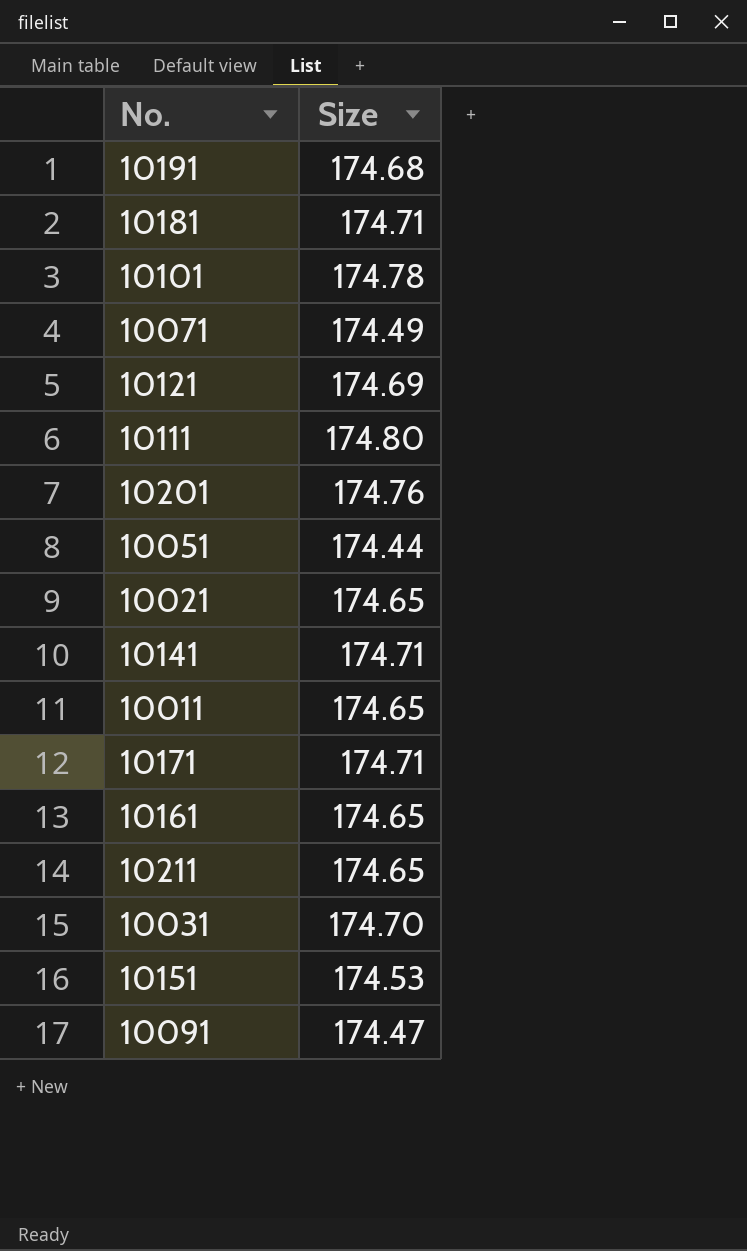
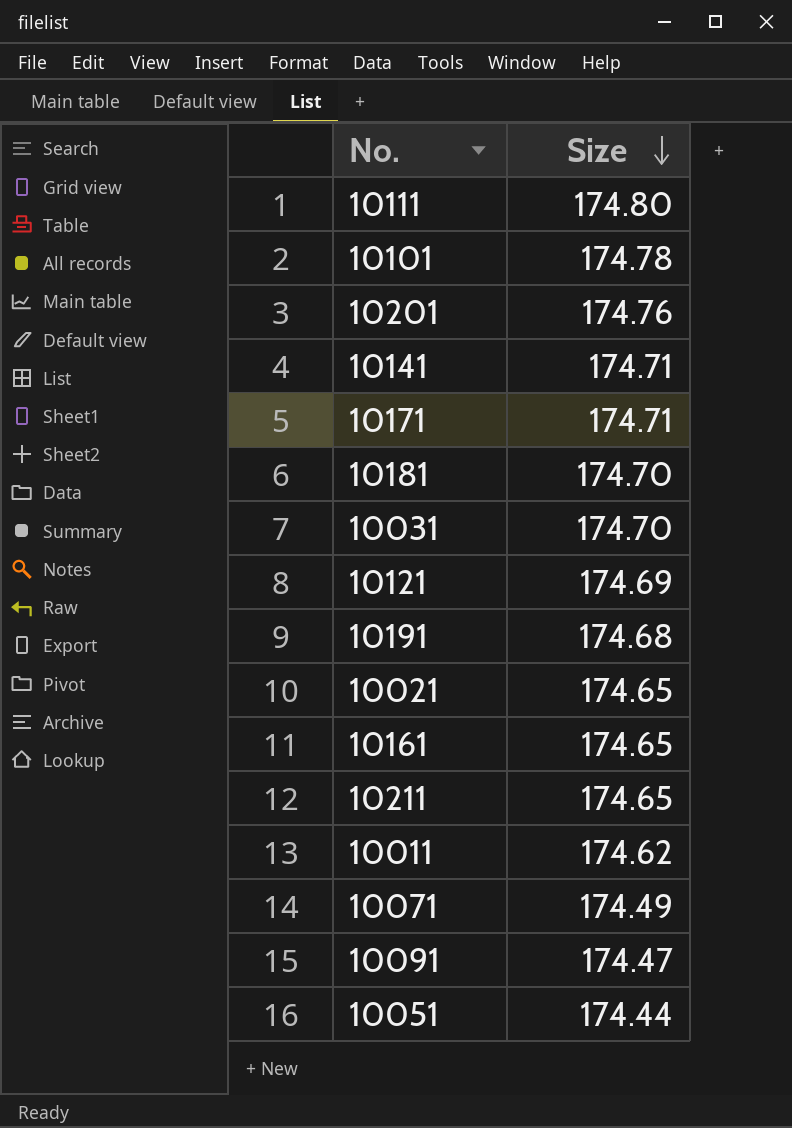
row order: none -> Size descending
row 10151: 174.53 -> none
10181 | Size: 174.71 -> 174.70
10011 | Size: 174.65 -> 174.62

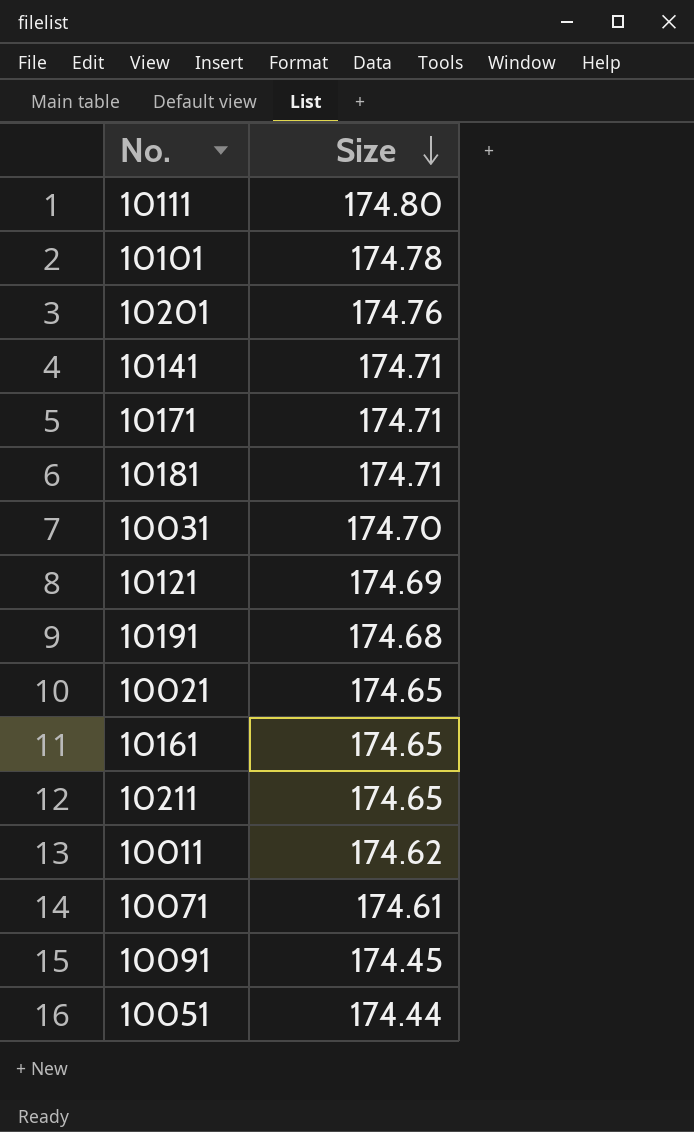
10181 | Size: 174.70 -> 174.71
10071 | Size: 174.49 -> 174.61
10091 | Size: 174.47 -> 174.45

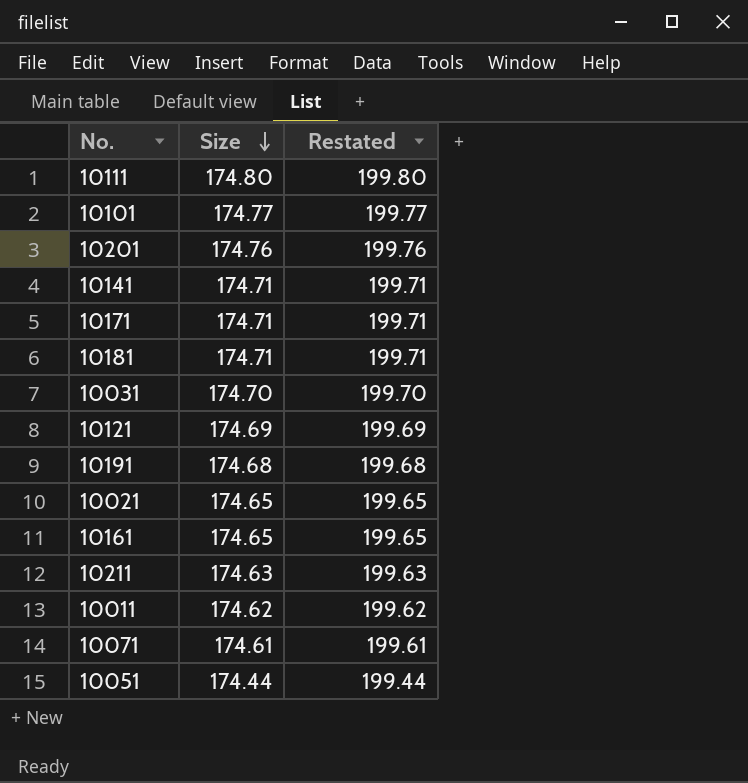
column Restated | formula: none -> [Size] + 25
row 10091: 174.45 -> none
10101 | Size: 174.78 -> 174.77
10211 | Size: 174.65 -> 174.63

